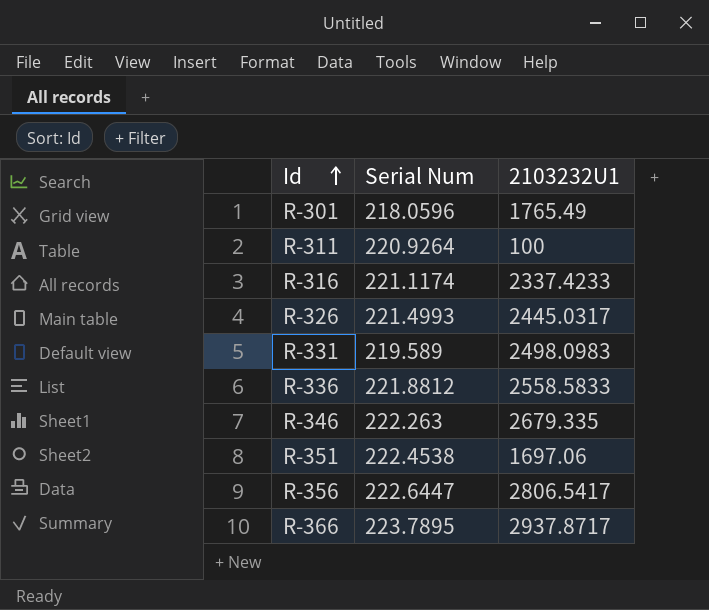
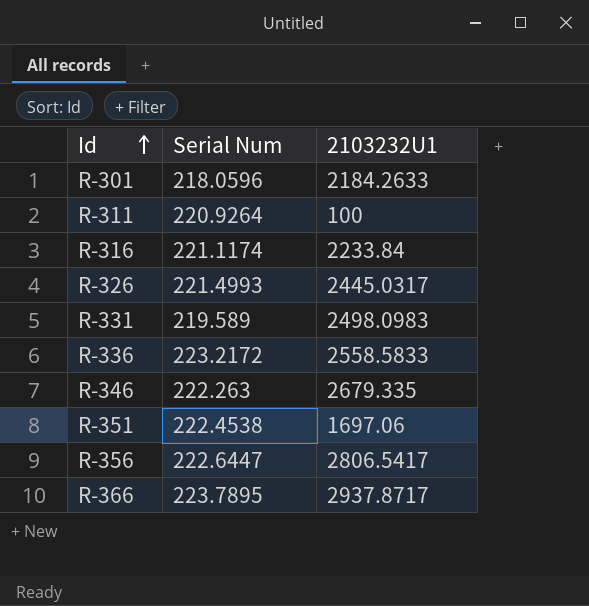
R-301 | 2103232U1: 1765.49 -> 2184.2633
R-316 | 2103232U1: 2337.4233 -> 2233.84
R-336 | Serial Num: 221.8812 -> 223.2172

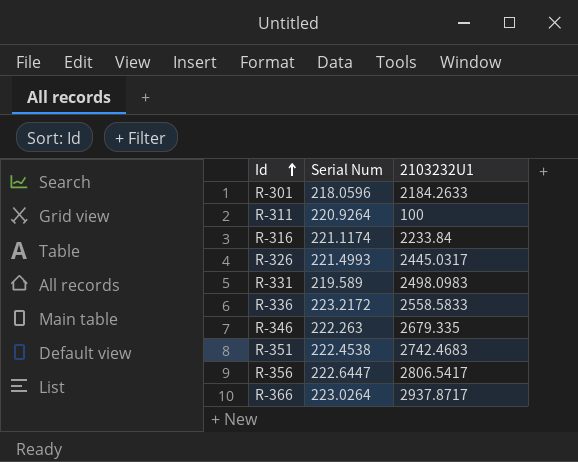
R-351 | 2103232U1: 1697.06 -> 2742.4683
R-366 | Serial Num: 223.7895 -> 223.0264

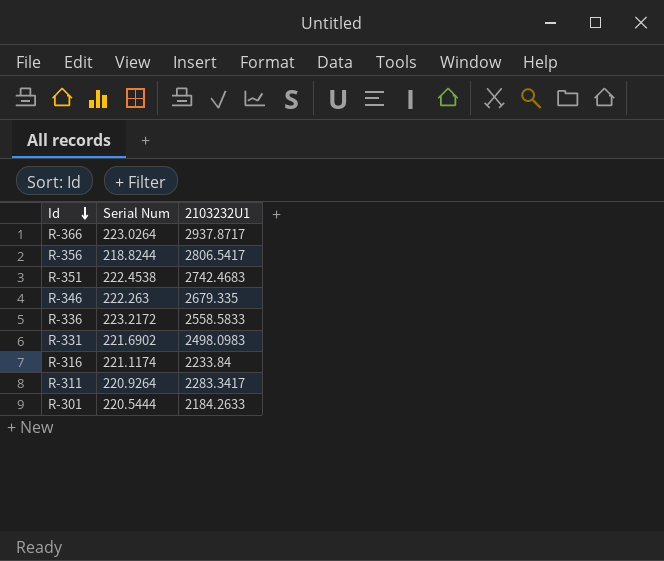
row order: Id ascending -> Id descending
row R-326: 221.4993 | 2445.0317 -> none
R-356 | Serial Num: 222.6447 -> 218.8244
R-331 | Serial Num: 219.589 -> 221.6902
R-311 | 2103232U1: 100 -> 2283.3417
R-301 | Serial Num: 218.0596 -> 220.5444

